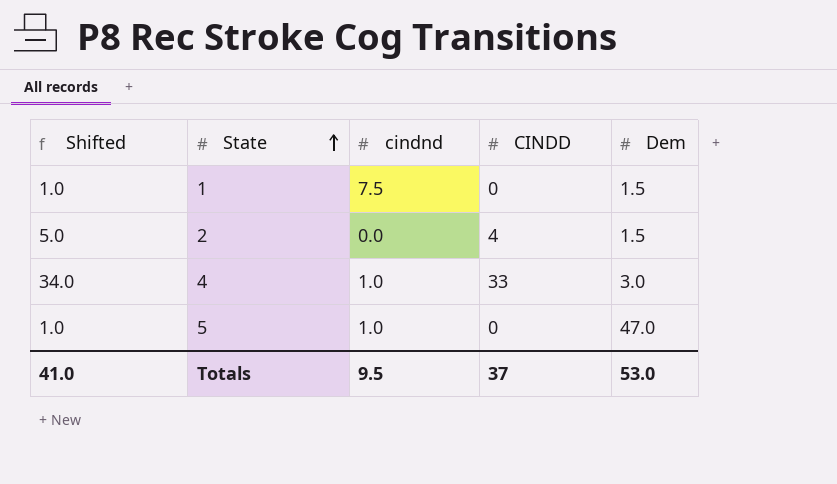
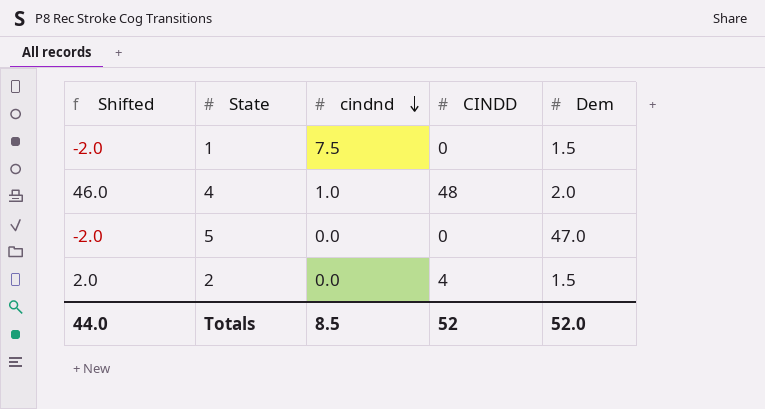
row order: State ascending -> cindnd descending
column Shifted | formula: [CINDD] + 1 -> [CINDD] - 2
4 | CINDD: 33 -> 48
4 | Dem: 3.0 -> 2.0
5 | cindnd: 1.0 -> 0.0
Totals | Shifted: 41.0 -> 44.0
Totals | cindnd: 9.5 -> 8.5
Totals | CINDD: 37 -> 52
Totals | Dem: 53.0 -> 52.0

